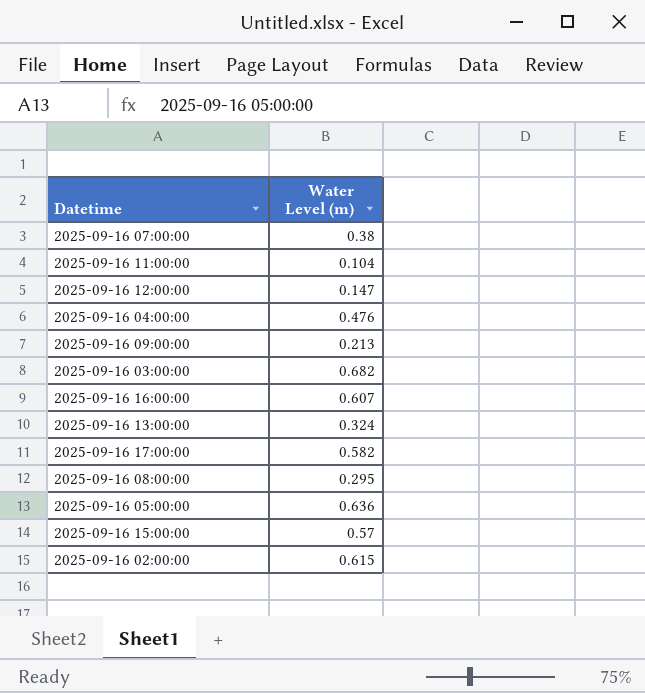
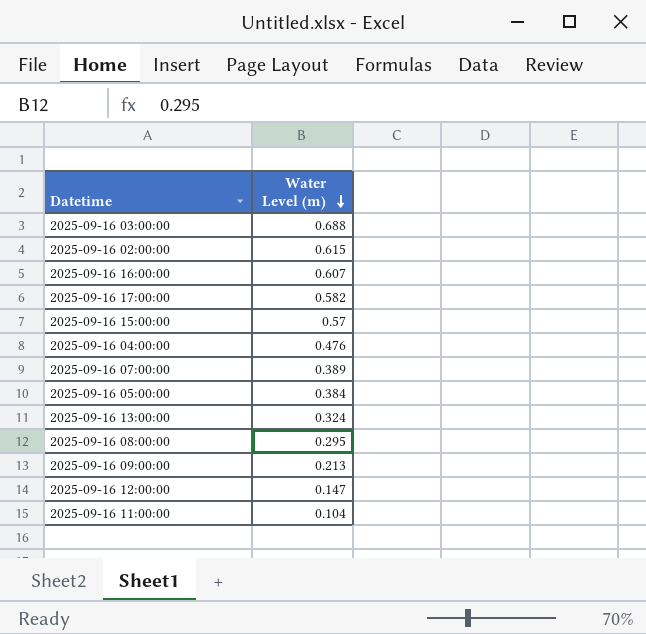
row order: none -> Water Level (m) descending
2025-09-16 03:00:00 | Water Level (m): 0.682 -> 0.688
2025-09-16 07:00:00 | Water Level (m): 0.38 -> 0.389
2025-09-16 05:00:00 | Water Level (m): 0.636 -> 0.384

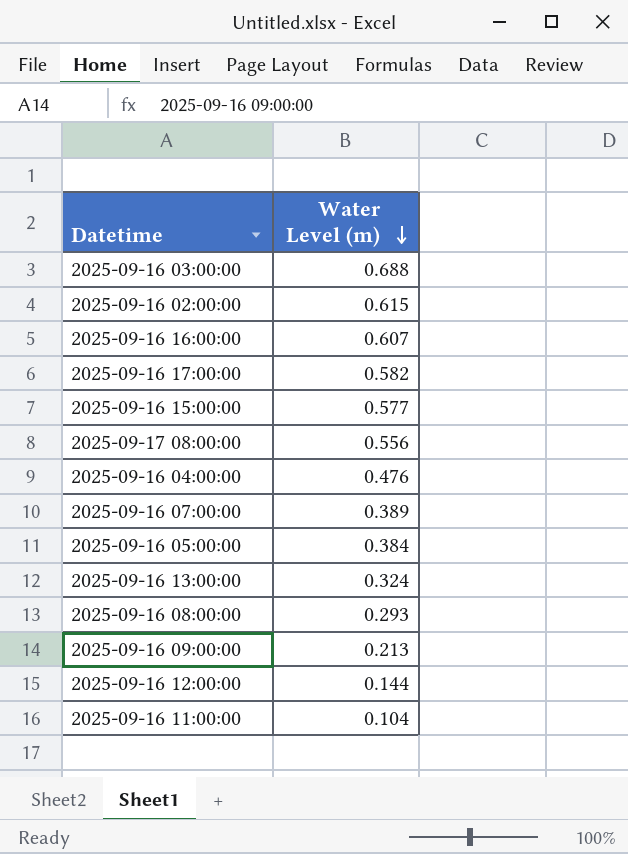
2025-09-16 15:00:00 | Water Level (m): 0.57 -> 0.577
row 2025-09-17 08:00:00: none -> 0.556
2025-09-16 08:00:00 | Water Level (m): 0.295 -> 0.293
2025-09-16 12:00:00 | Water Level (m): 0.147 -> 0.144

